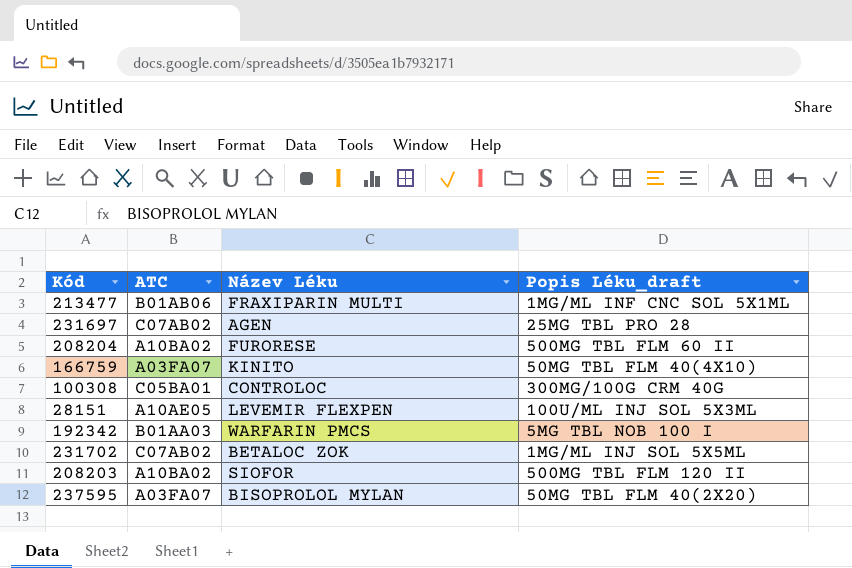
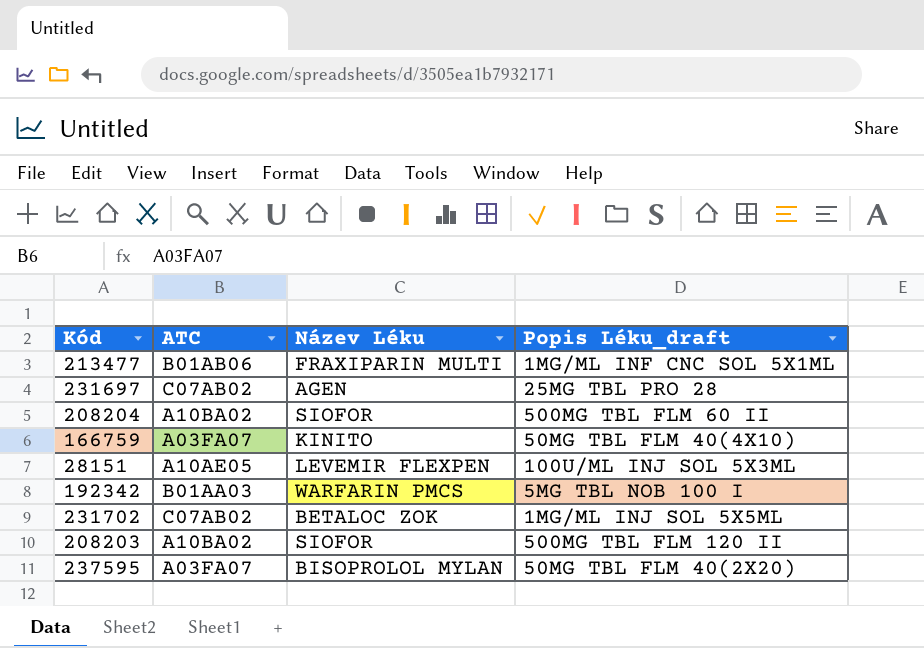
row 100308: C05BA01 | CONTROLOC | 300MG/100G CRM 40G -> none
208204 | Název Léku: FURORESE -> SIOFOR

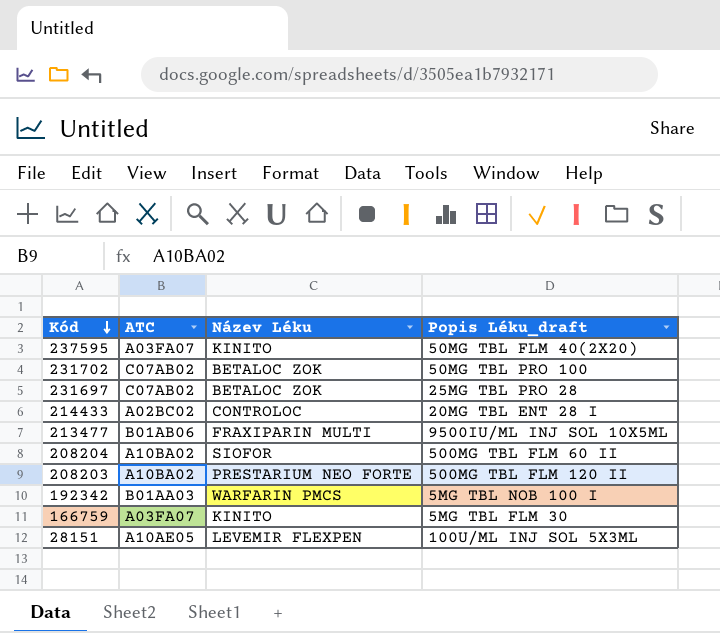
row order: none -> Kód descending
237595 | Název Léku: BISOPROLOL MYLAN -> KINITO
231702 | Popis Léku_draft: 1MG/ML INJ SOL 5X5ML -> 50MG TBL PRO 100
231697 | Název Léku: AGEN -> BETALOC ZOK
row 214433: none -> A02BC02 | CONTROLOC | 20MG TBL ENT 28 I
213477 | Popis Léku_draft: 1MG/ML INF CNC SOL 5X1ML -> 9500IU/ML INJ SOL 10X5ML
208203 | Název Léku: SIOFOR -> PRESTARIUM NEO FORTE
166759 | Popis Léku_draft: 50MG TBL FLM 40(4X10) -> 5MG TBL FLM 30

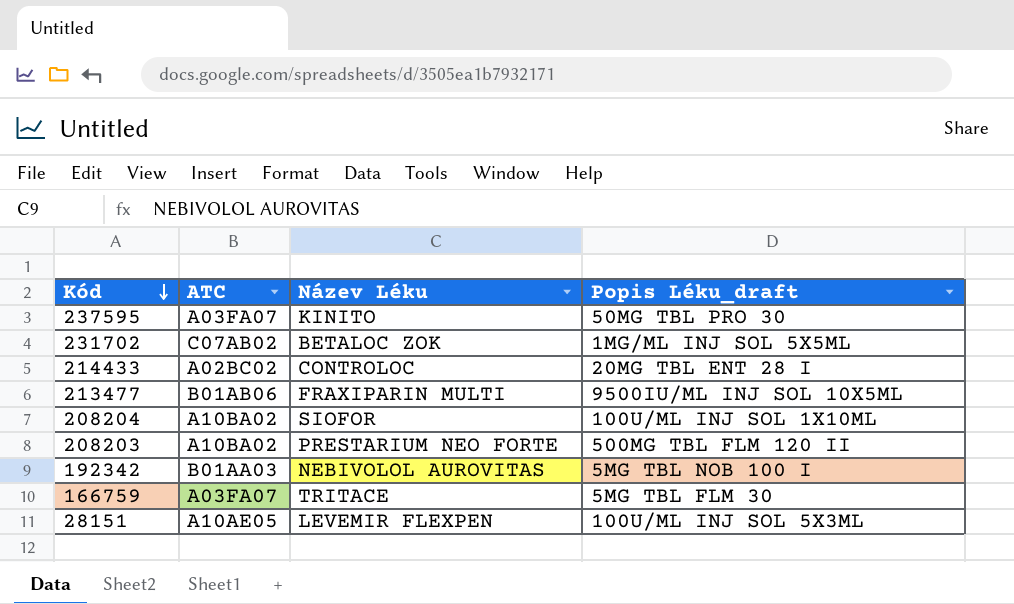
row 231697: C07AB02 | BETALOC ZOK | 25MG TBL PRO 28 -> none
237595 | Popis Léku_draft: 50MG TBL FLM 40(2X20) -> 50MG TBL PRO 30
231702 | Popis Léku_draft: 50MG TBL PRO 100 -> 1MG/ML INJ SOL 5X5ML
208204 | Popis Léku_draft: 500MG TBL FLM 60 II -> 100U/ML INJ SOL 1X10ML
192342 | Název Léku: WARFARIN PMCS -> NEBIVOLOL AUROVITAS
166759 | Název Léku: KINITO -> TRITACE

